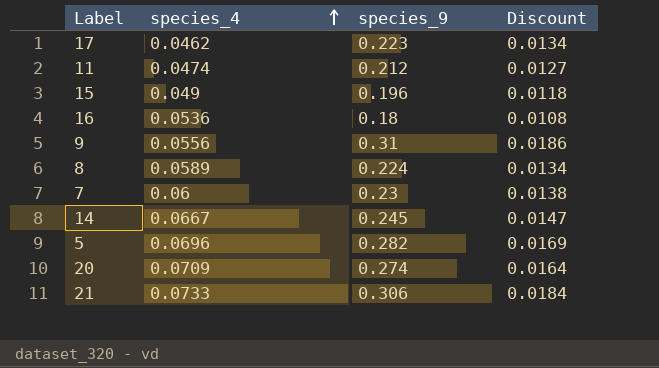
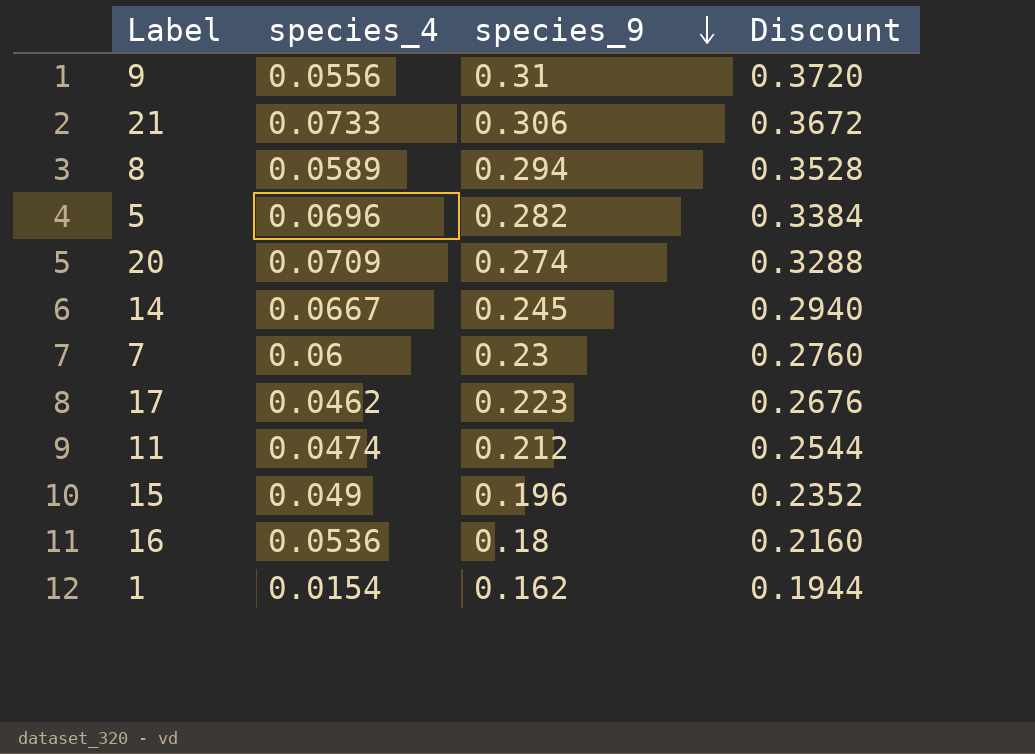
row order: species_4 ascending -> species_9 descending
column Discount | formula: [species_9] * 0.06 -> [species_9] * 1.2
8 | species_9: 0.224 -> 0.294
row 1: none -> 0.0154 | 0.162 | 0.1944

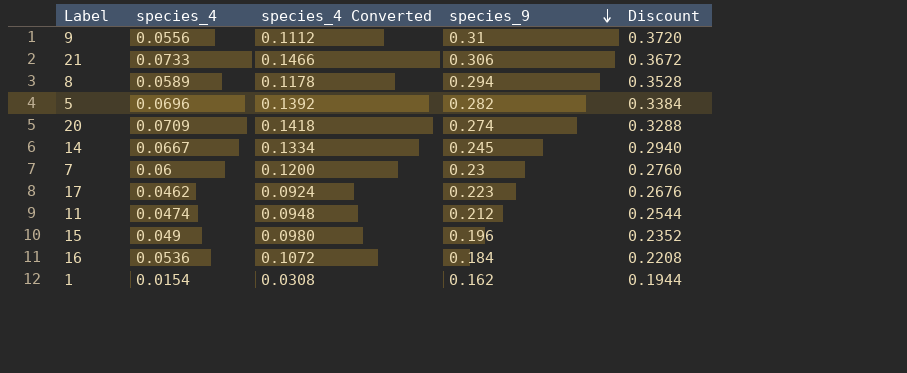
column species_4 Converted | formula: none -> [species_4] * 2
16 | species_9: 0.18 -> 0.184
16 | Discount: 0.2160 -> 0.2208

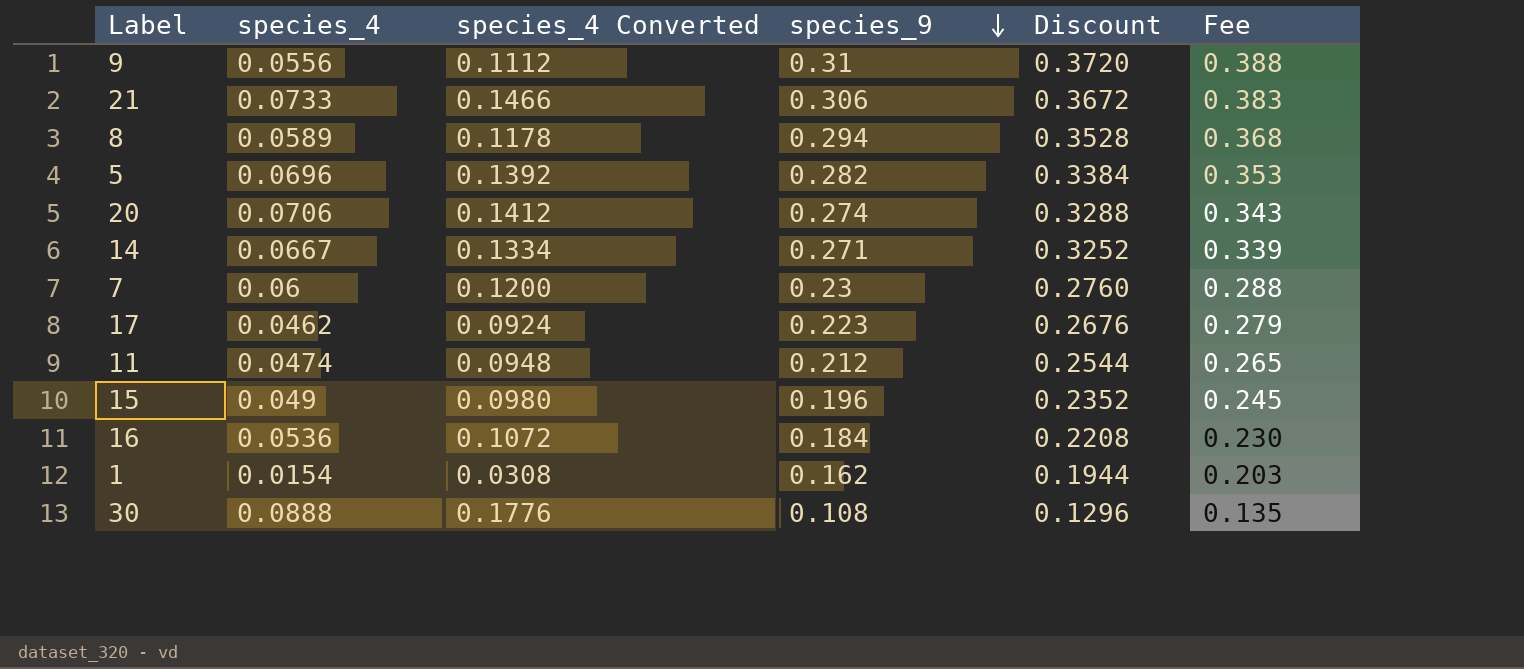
column Fee | formula: none -> [species_9] * 1.25
20 | species_4: 0.0709 -> 0.0706
20 | species_4 Converted: 0.1418 -> 0.1412
14 | species_9: 0.245 -> 0.271
14 | Discount: 0.2940 -> 0.3252
row 30: none -> 0.0888 | 0.1776 | 0.108 | 0.1296 | 0.135

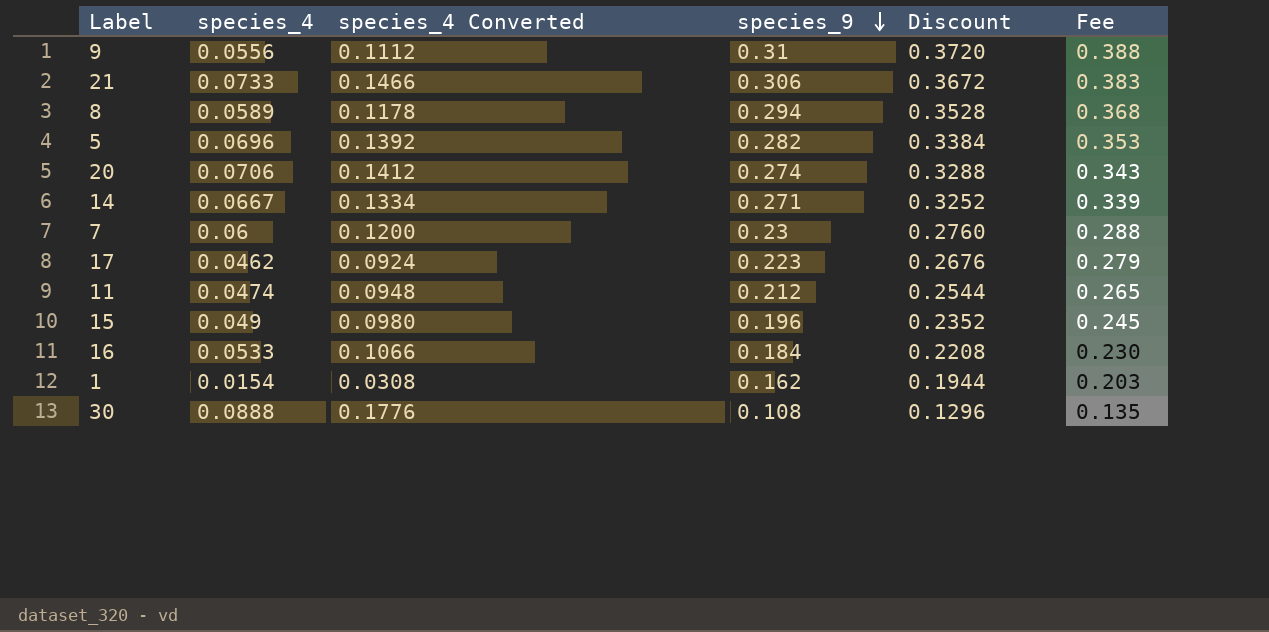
16 | species_4: 0.0536 -> 0.0533
16 | species_4 Converted: 0.1072 -> 0.1066

